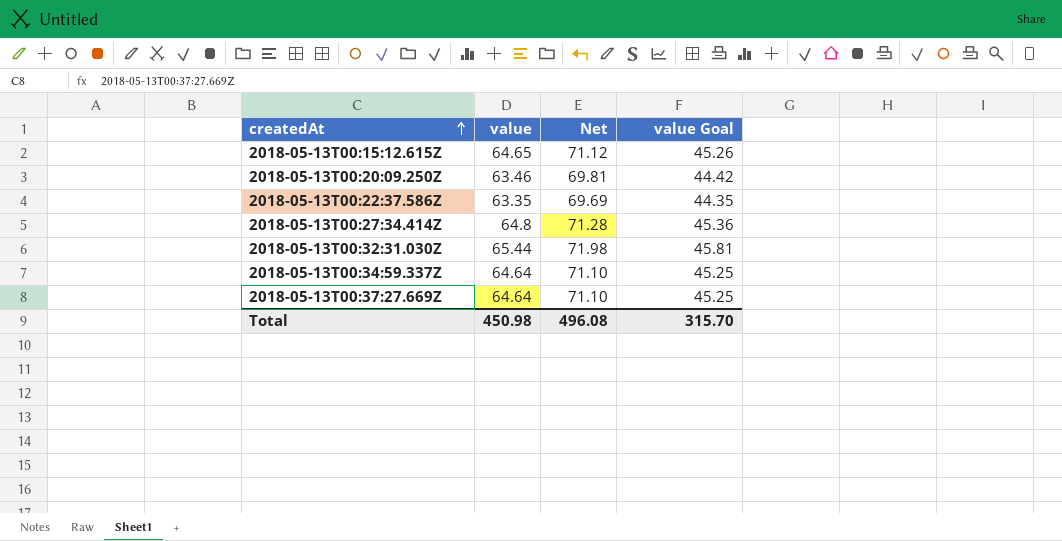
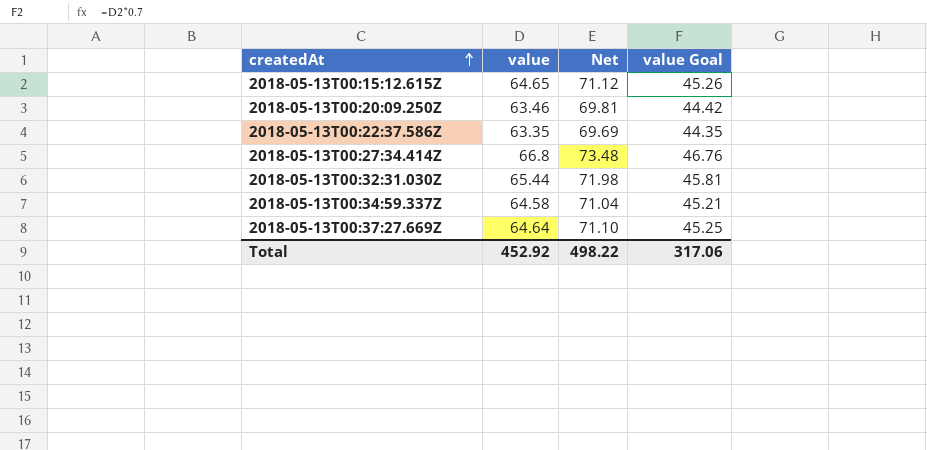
2018-05-13T00:27:34.414Z | value: 64.8 -> 66.8
2018-05-13T00:27:34.414Z | Net: 71.28 -> 73.48
2018-05-13T00:27:34.414Z | value Goal: 45.36 -> 46.76
2018-05-13T00:34:59.337Z | value: 64.64 -> 64.58
2018-05-13T00:34:59.337Z | Net: 71.10 -> 71.04
2018-05-13T00:34:59.337Z | value Goal: 45.25 -> 45.21
Total | value: 450.98 -> 452.92
Total | Net: 496.08 -> 498.22
Total | value Goal: 315.70 -> 317.06

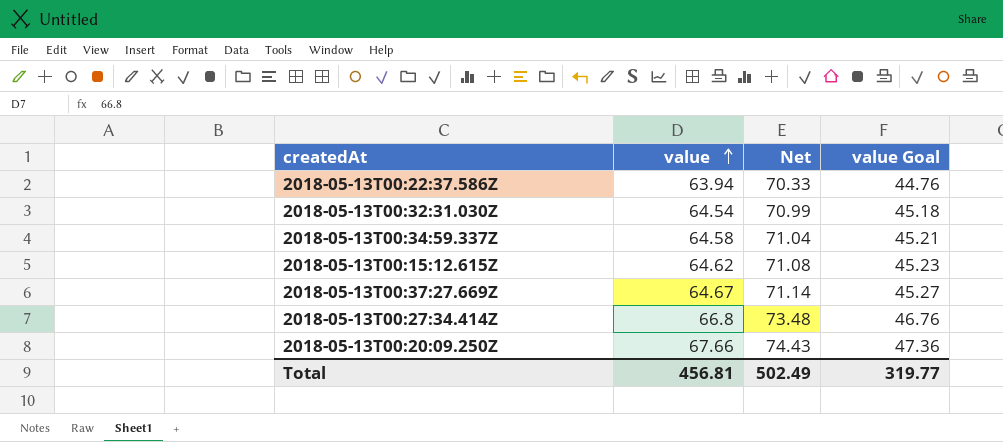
row order: createdAt ascending -> value ascending
2018-05-13T00:22:37.586Z | value: 63.35 -> 63.94
2018-05-13T00:22:37.586Z | Net: 69.69 -> 70.33
2018-05-13T00:22:37.586Z | value Goal: 44.35 -> 44.76
2018-05-13T00:32:31.030Z | value: 65.44 -> 64.54
2018-05-13T00:32:31.030Z | Net: 71.98 -> 70.99
2018-05-13T00:32:31.030Z | value Goal: 45.81 -> 45.18
2018-05-13T00:15:12.615Z | value: 64.65 -> 64.62
2018-05-13T00:15:12.615Z | Net: 71.12 -> 71.08
2018-05-13T00:15:12.615Z | value Goal: 45.26 -> 45.23
2018-05-13T00:37:27.669Z | value: 64.64 -> 64.67
2018-05-13T00:37:27.669Z | Net: 71.10 -> 71.14
2018-05-13T00:37:27.669Z | value Goal: 45.25 -> 45.27
2018-05-13T00:20:09.250Z | value: 63.46 -> 67.66
2018-05-13T00:20:09.250Z | Net: 69.81 -> 74.43
2018-05-13T00:20:09.250Z | value Goal: 44.42 -> 47.36
Total | value: 452.92 -> 456.81
Total | Net: 498.22 -> 502.49
Total | value Goal: 317.06 -> 319.77

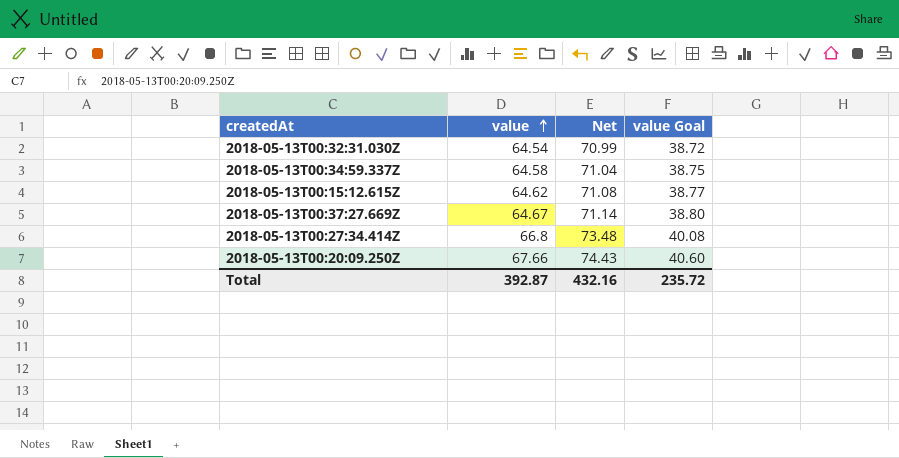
column value Goal | formula: [value] * 0.7 -> [value] * 0.6
row 2018-05-13T00:22:37.586Z: 63.94 | 70.33 | 44.76 -> none
Total | value: 456.81 -> 392.87
Total | Net: 502.49 -> 432.16
Total | value Goal: 319.77 -> 235.72

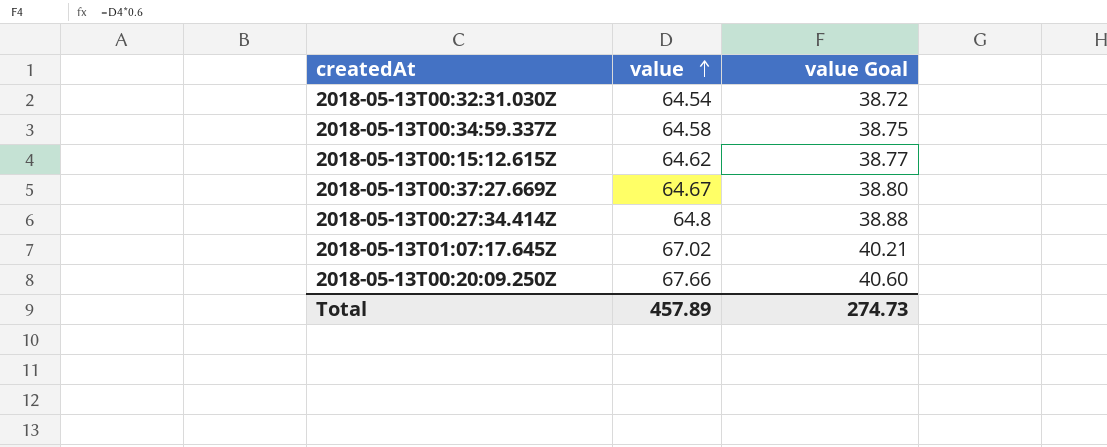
column Net | formula: [value] * 1.1 -> none
2018-05-13T00:27:34.414Z | value: 66.8 -> 64.8
2018-05-13T00:27:34.414Z | value Goal: 40.08 -> 38.88
row 2018-05-13T01:07:17.645Z: none -> 67.02 | 40.21
Total | value: 392.87 -> 457.89
Total | value Goal: 235.72 -> 274.73

